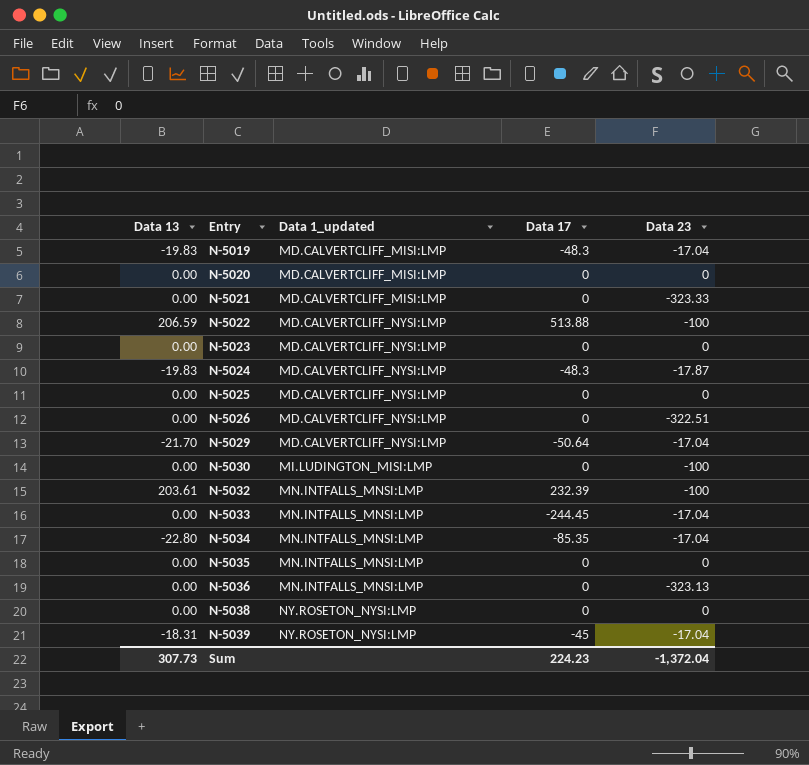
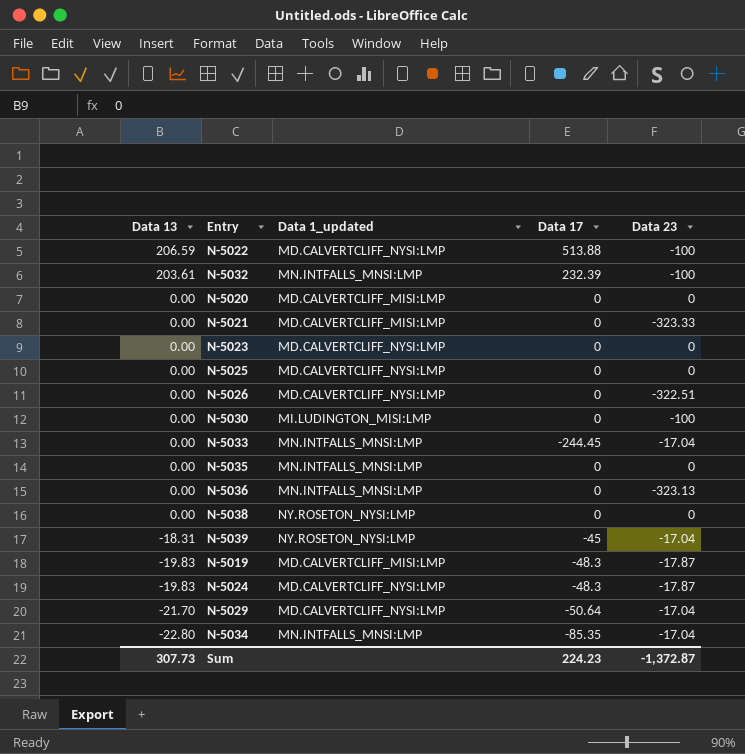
row order: Entry ascending -> Data 13 descending
N-5019 | Data 23: -17.04 -> -17.87
Sum | Data 23: -1,372.04 -> -1,372.87

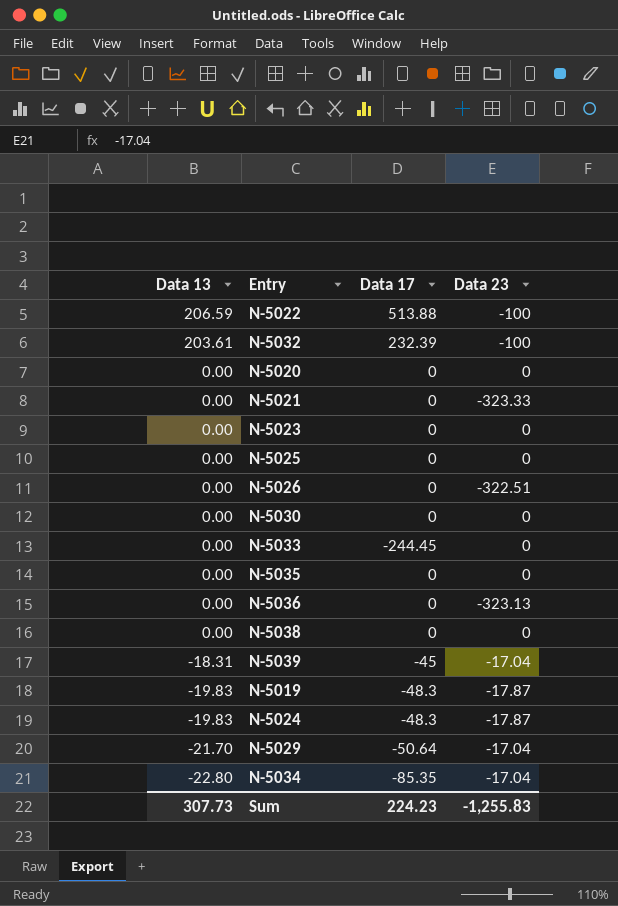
column Data 1_updated | position: 3 -> none
N-5030 | Data 23: -100 -> 0
N-5033 | Data 23: -17.04 -> 0
Sum | Data 23: -1,372.87 -> -1,255.83

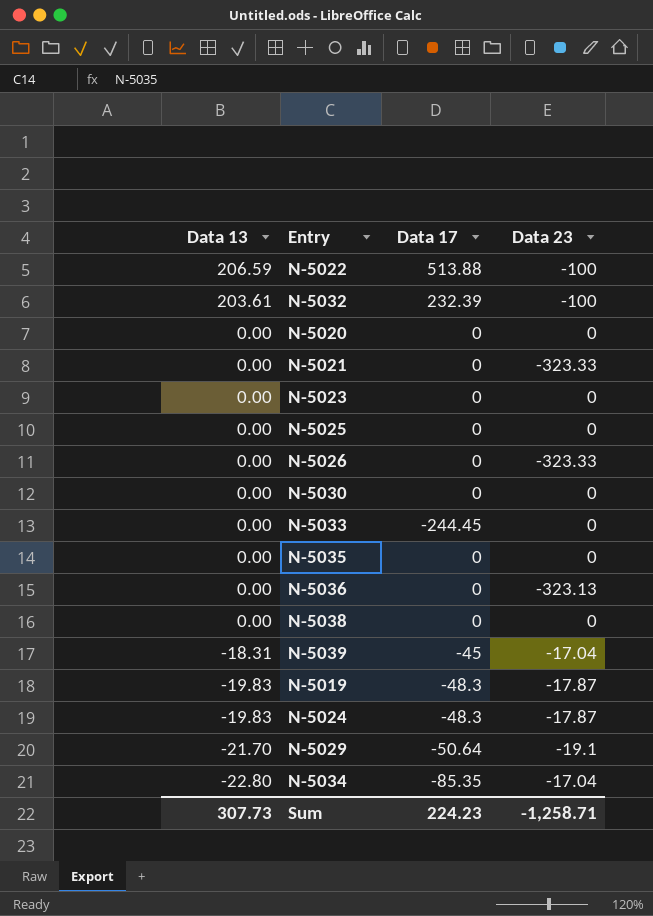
N-5026 | Data 23: -322.51 -> -323.33
N-5029 | Data 23: -17.04 -> -19.1
Sum | Data 23: -1,255.83 -> -1,258.71

